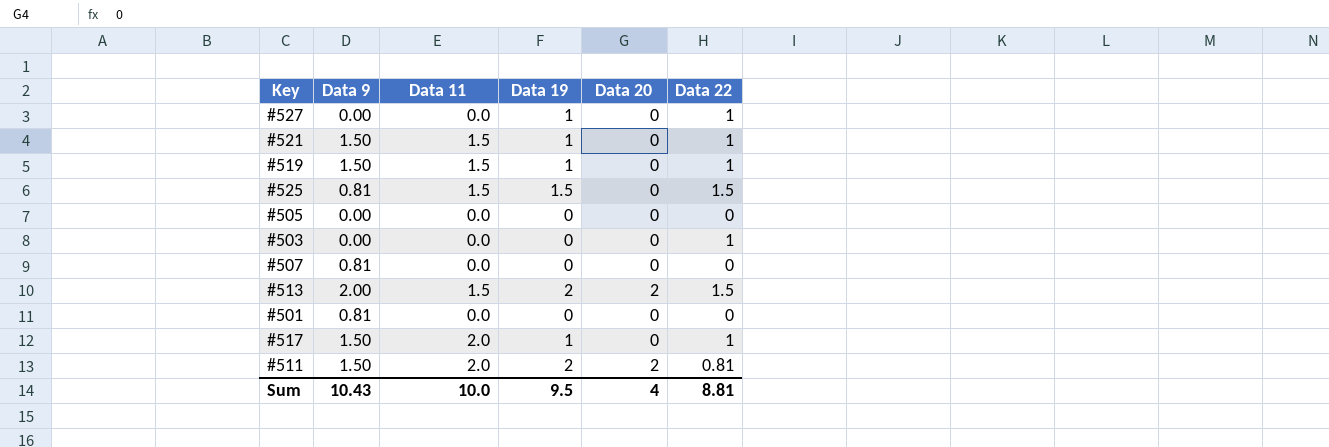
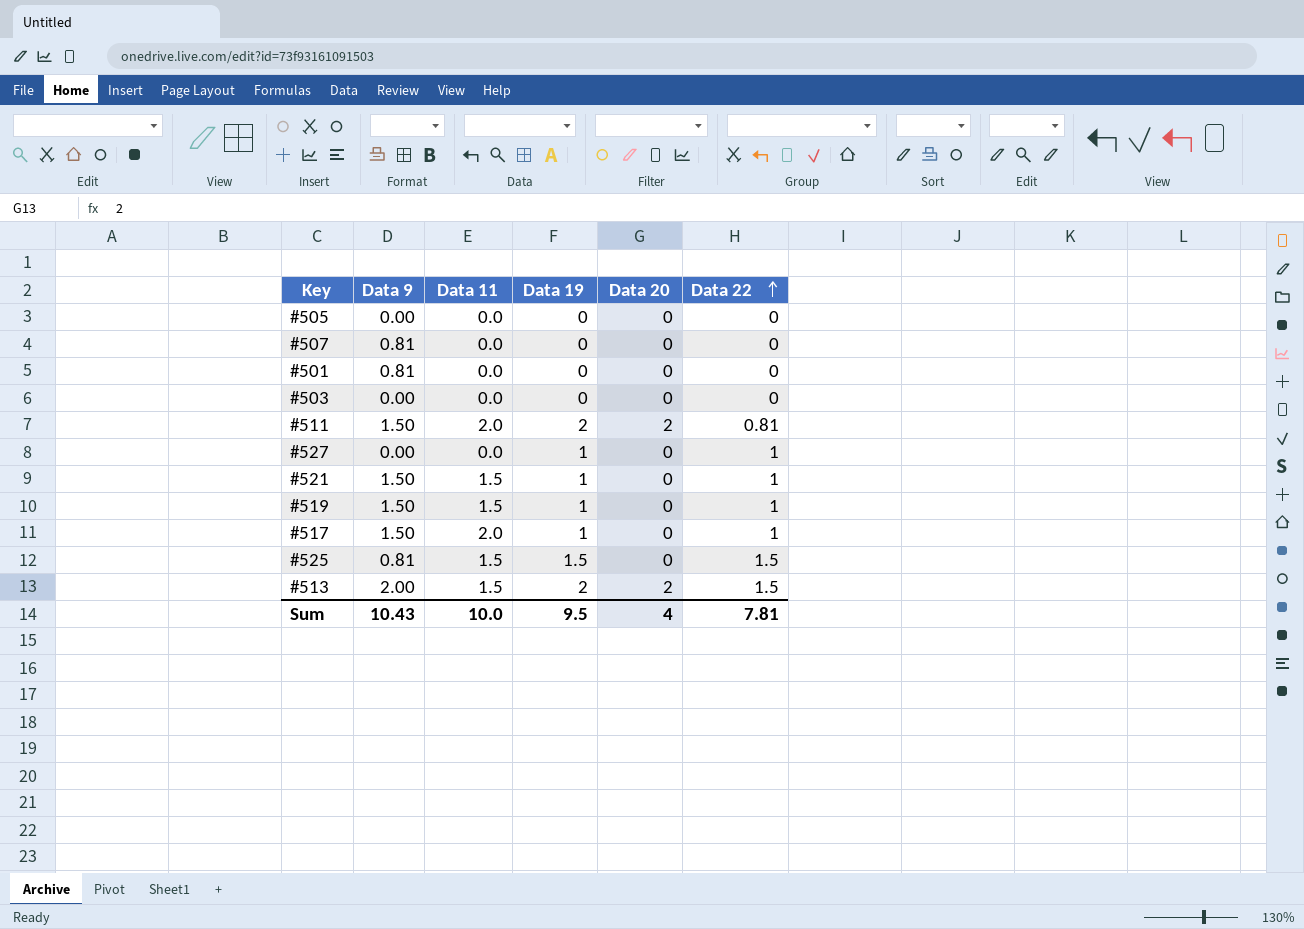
row order: none -> Data 22 ascending
#503 | Data 22: 1 -> 0
Sum | Data 22: 8.81 -> 7.81

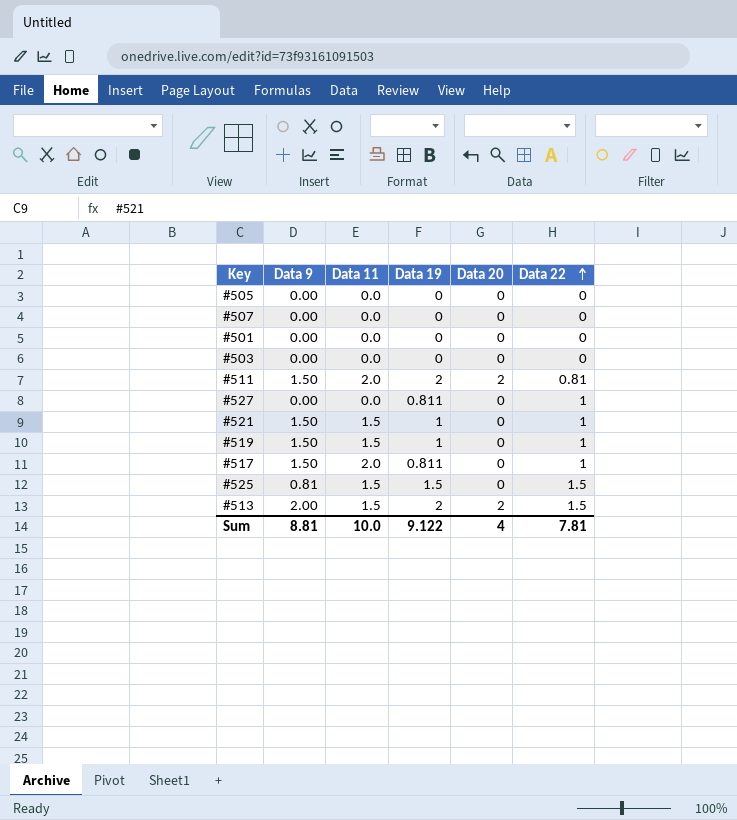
#507 | Data 9: 0.81 -> 0.00
#501 | Data 9: 0.81 -> 0.00
#527 | Data 19: 1 -> 0.811
#517 | Data 19: 1 -> 0.811
Sum | Data 9: 10.43 -> 8.81
Sum | Data 19: 9.5 -> 9.122

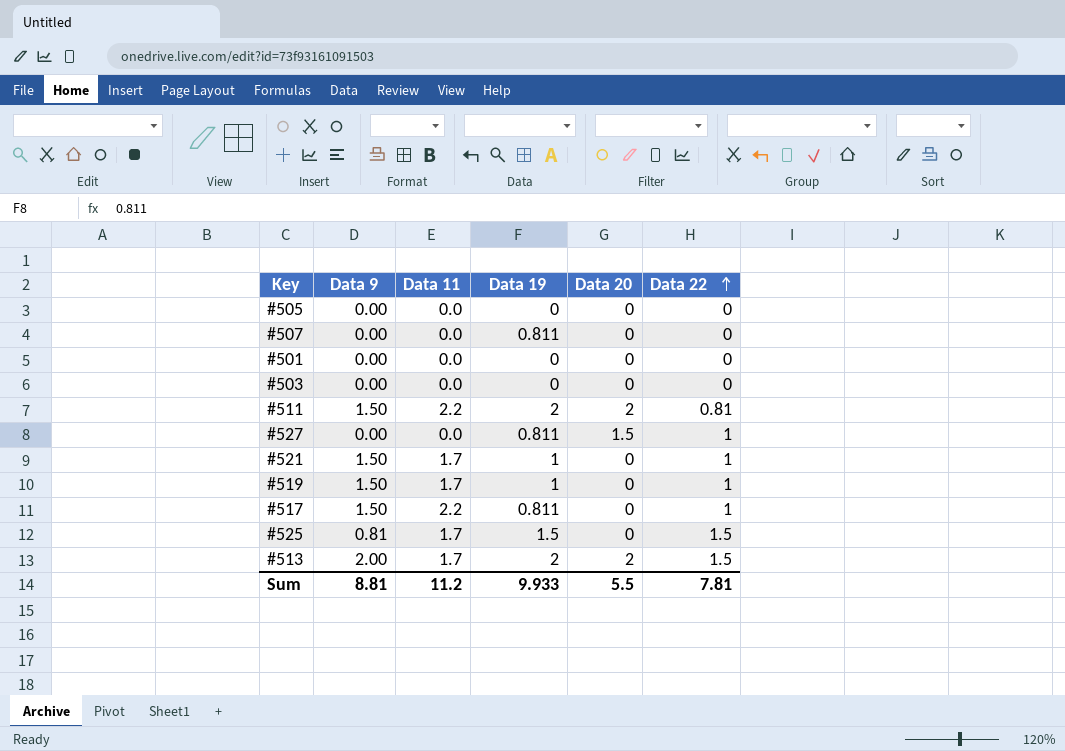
#507 | Data 19: 0 -> 0.811
#511 | Data 11: 2.0 -> 2.2
#527 | Data 20: 0 -> 1.5
#521 | Data 11: 1.5 -> 1.7
#519 | Data 11: 1.5 -> 1.7
#517 | Data 11: 2.0 -> 2.2
#525 | Data 11: 1.5 -> 1.7
#513 | Data 11: 1.5 -> 1.7
Sum | Data 11: 10.0 -> 11.2
Sum | Data 19: 9.122 -> 9.933
Sum | Data 20: 4 -> 5.5

